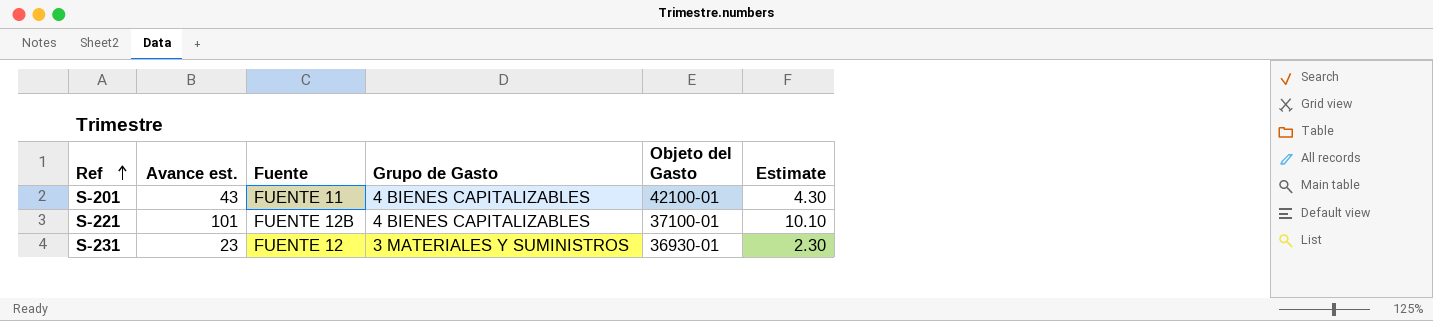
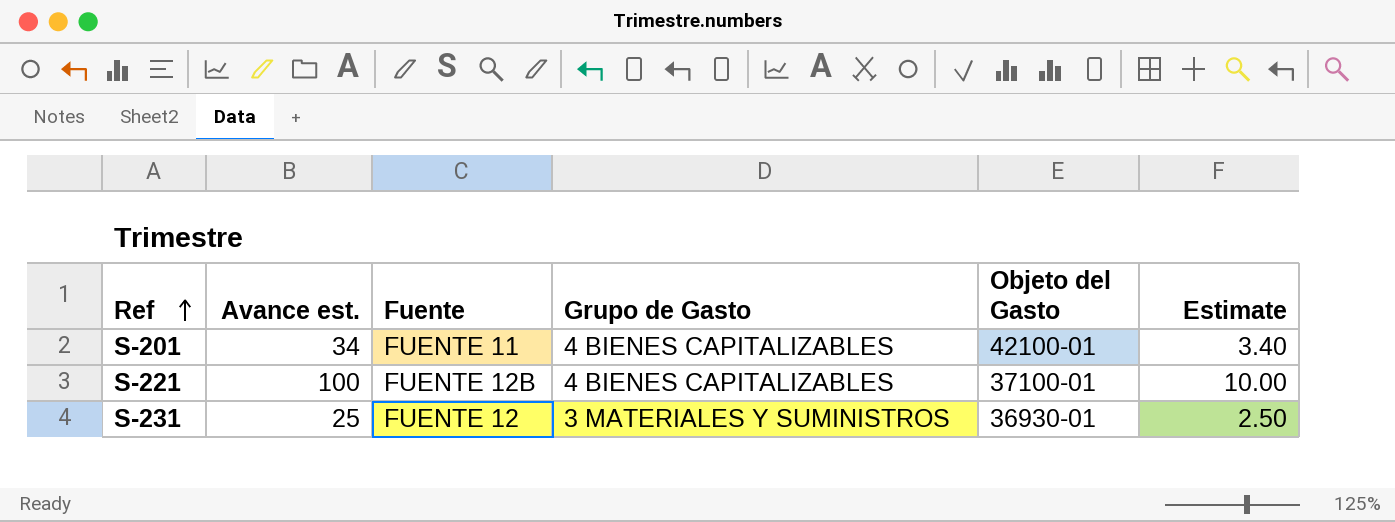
S-201 | Avance est.: 43 -> 34
S-201 | Estimate: 4.30 -> 3.40
S-221 | Avance est.: 101 -> 100
S-221 | Estimate: 10.10 -> 10.00
S-231 | Avance est.: 23 -> 25
S-231 | Estimate: 2.30 -> 2.50

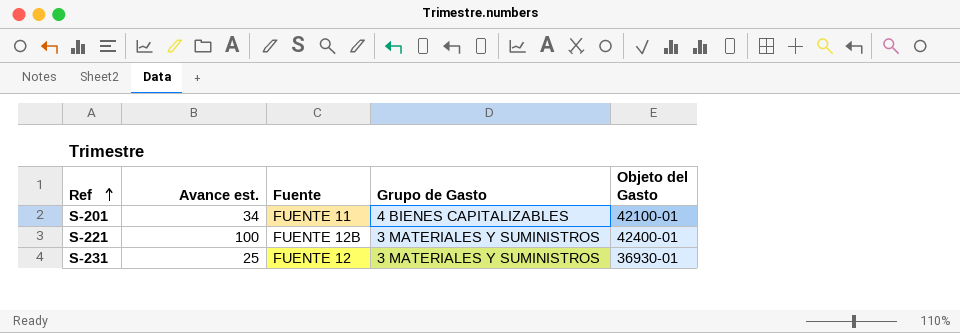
column Estimate | formula: [Avance est.] * 0.1 -> none
S-221 | Grupo de Gasto: 4 BIENES CAPITALIZABLES -> 3 MATERIALES Y SUMINISTROS
S-221 | Objeto del Gasto: 37100-01 -> 42400-01

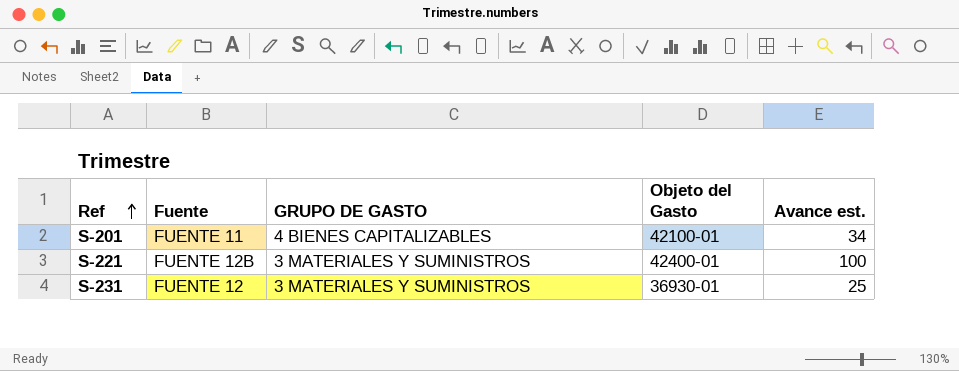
column name: Grupo de Gasto -> GRUPO DE GASTO
column Avance est. | position: 2 -> 5

